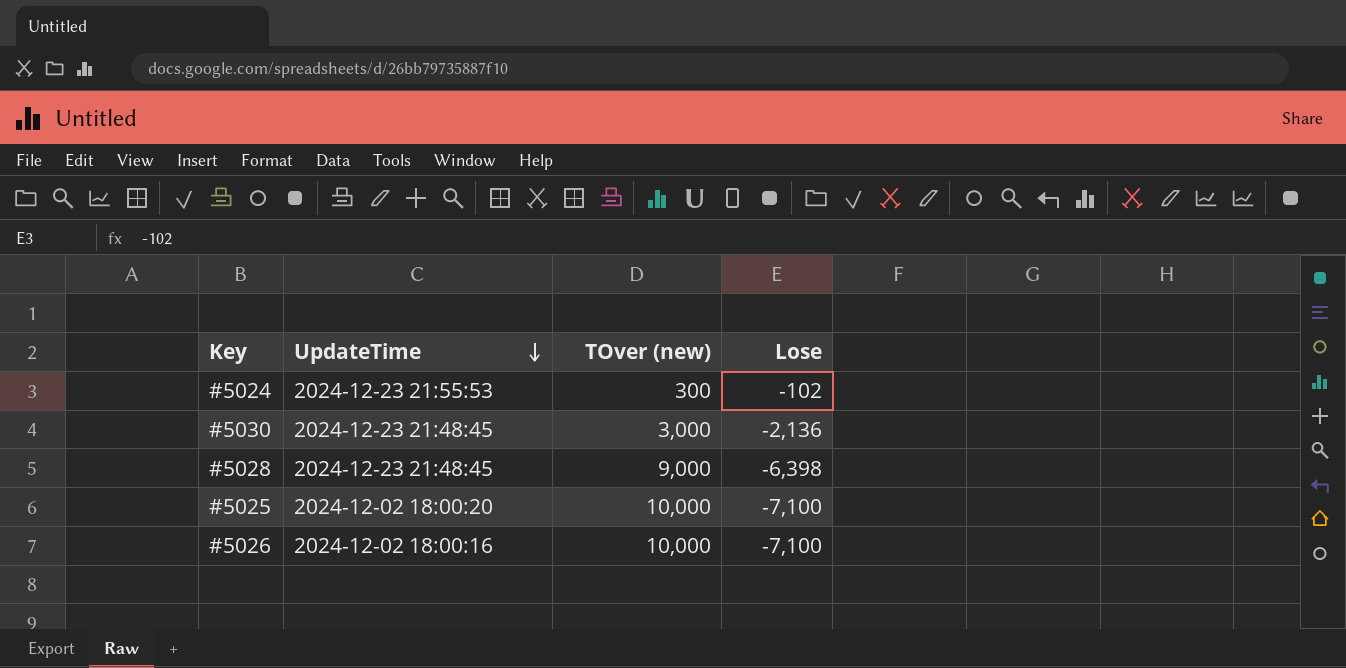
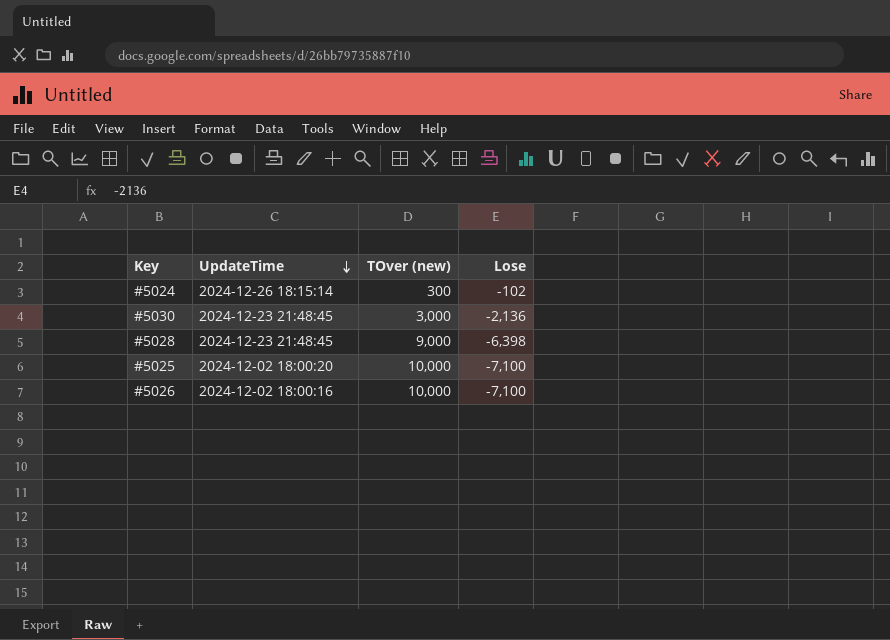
#5024 | UpdateTime: 2024-12-23 21:55:53 -> 2024-12-26 18:15:14

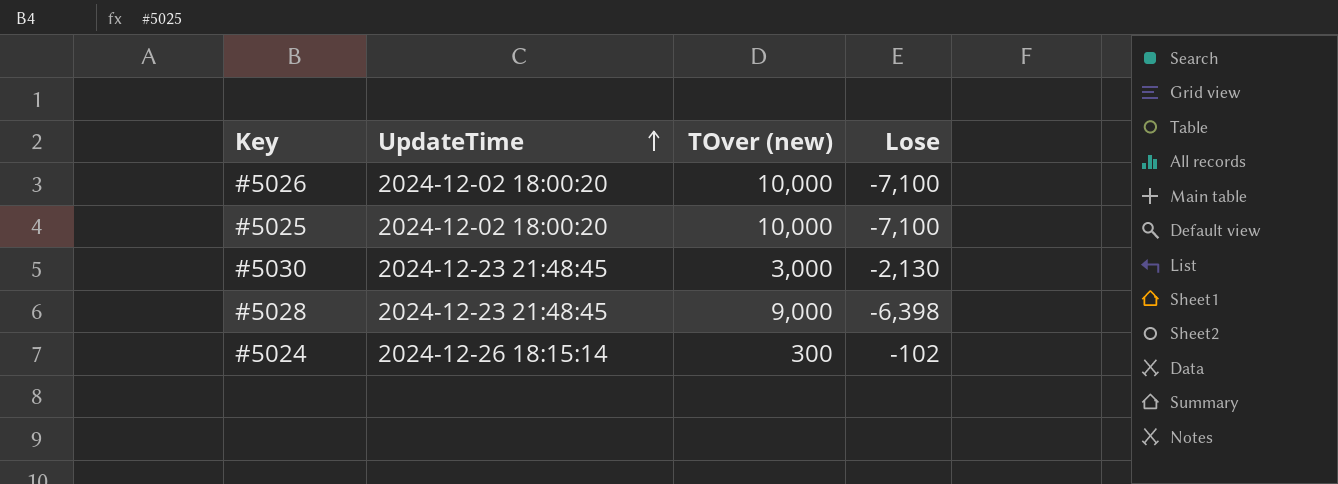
row order: UpdateTime descending -> UpdateTime ascending
#5026 | UpdateTime: 2024-12-02 18:00:16 -> 2024-12-02 18:00:20
#5030 | Lose: -2,136 -> -2,130

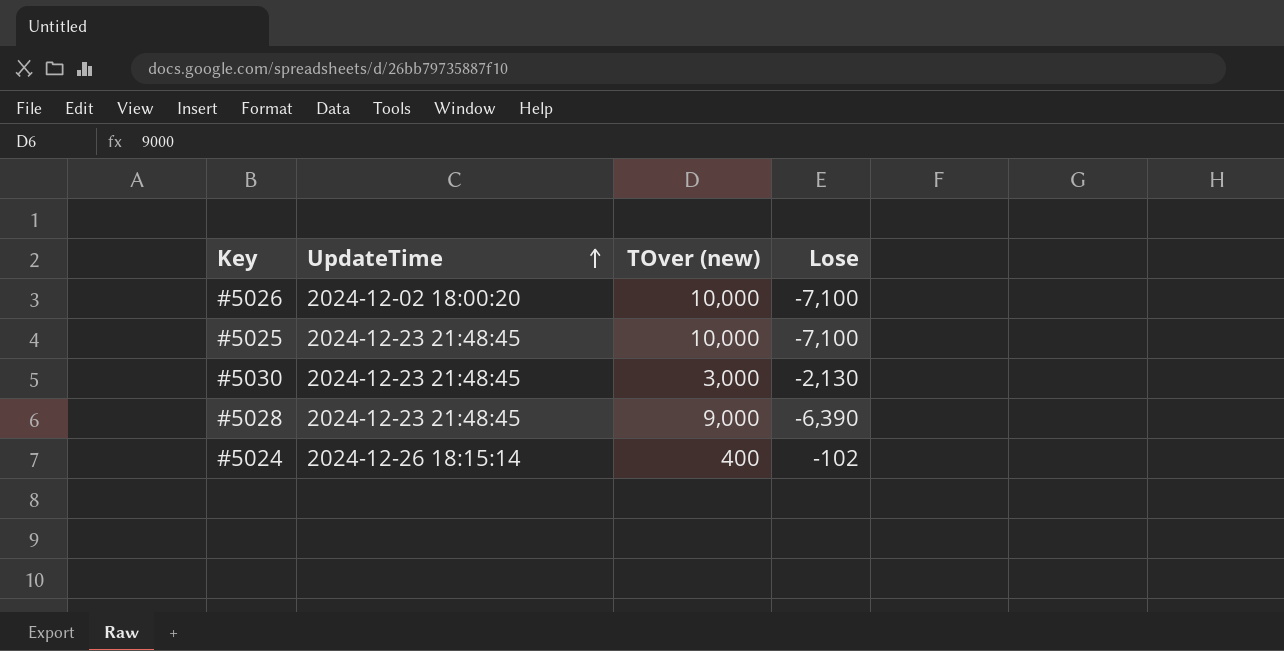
#5025 | UpdateTime: 2024-12-02 18:00:20 -> 2024-12-23 21:48:45
#5028 | Lose: -6,398 -> -6,390
#5024 | TOver (new): 300 -> 400

